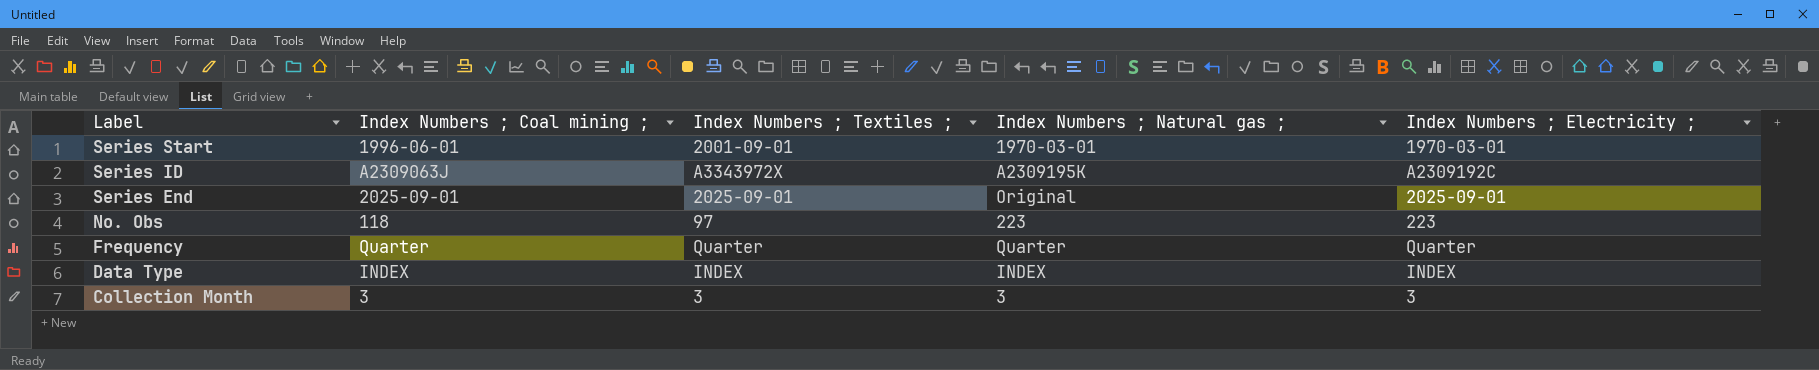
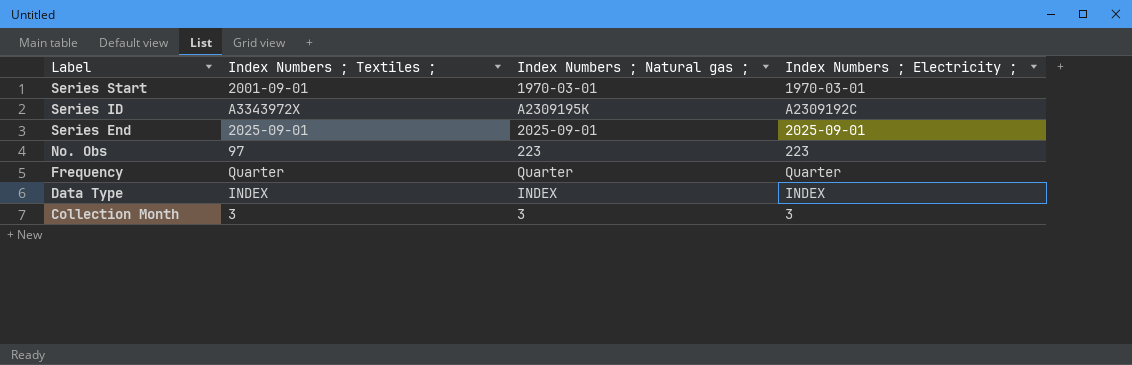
column Index Numbers ; Coal mining ; | position: 2 -> none
Series End | Index Numbers ; Natural gas ;: Original -> 2025-09-01

